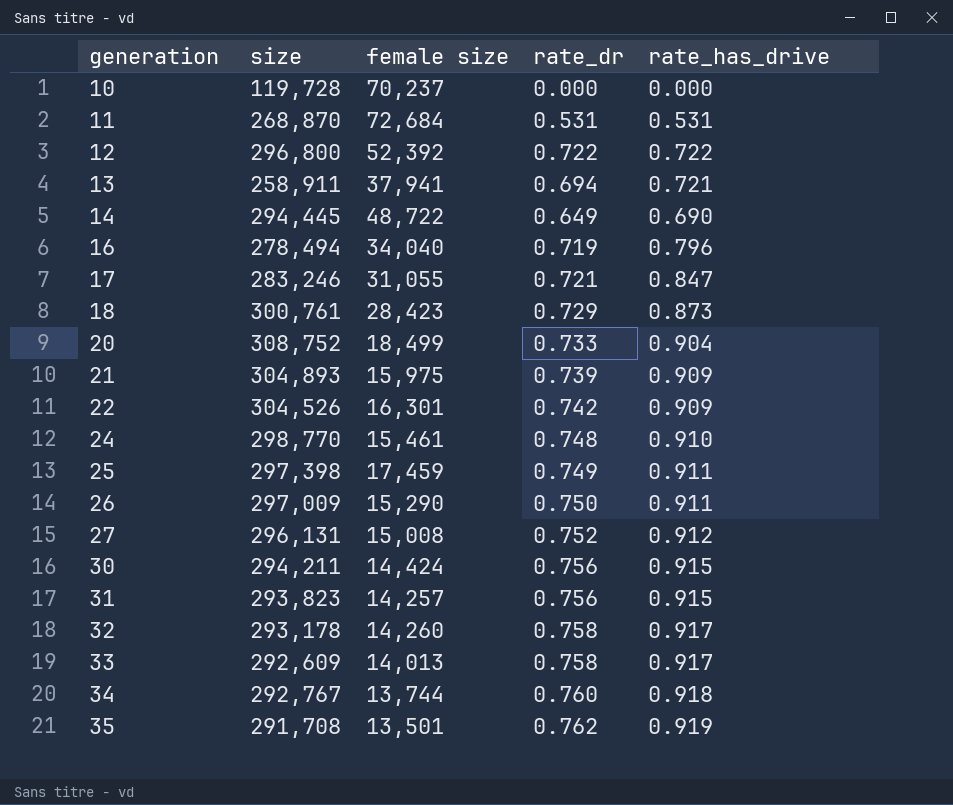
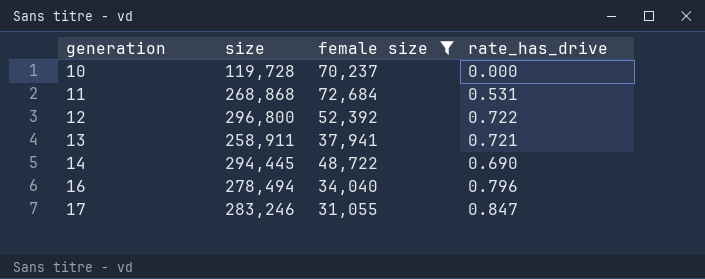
filter: none -> female size >= 31,055
column rate_dr | position: 4 -> none
11 | size: 268,870 -> 268,868

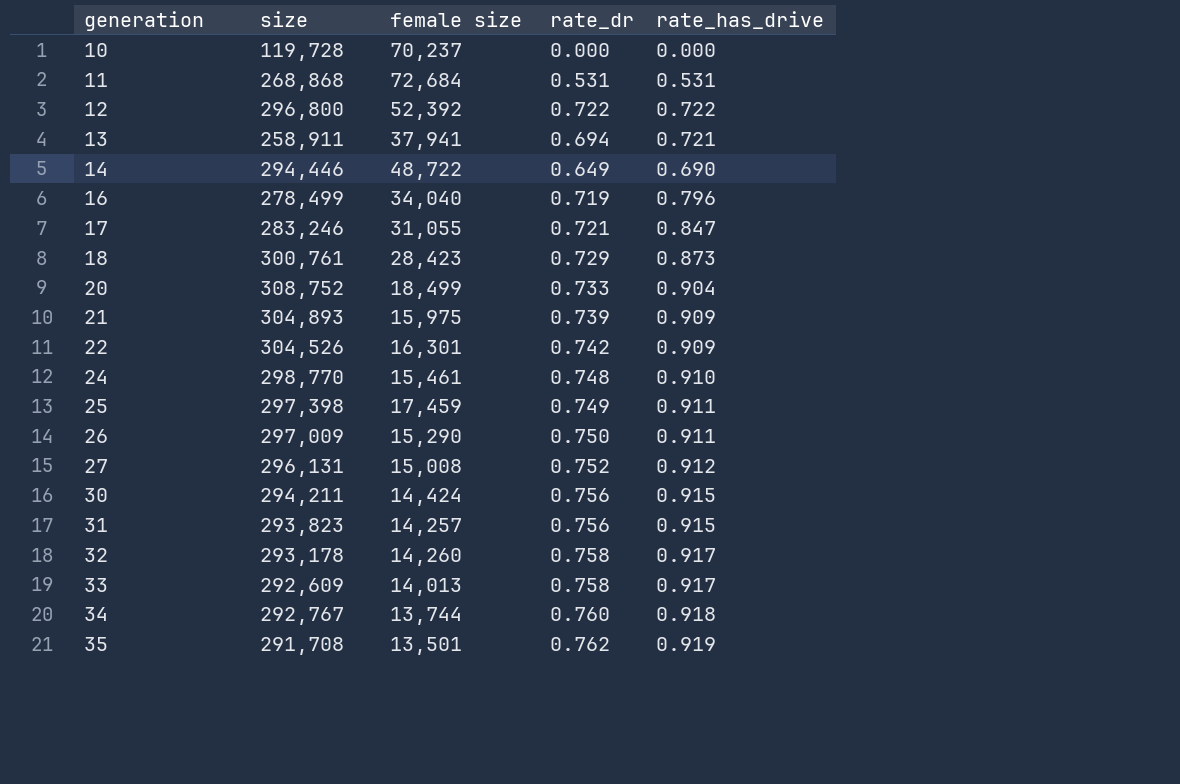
filter: female size >= 31,055 -> none
column rate_dr | position: none -> 4
14 | size: 294,445 -> 294,446
16 | size: 278,494 -> 278,499

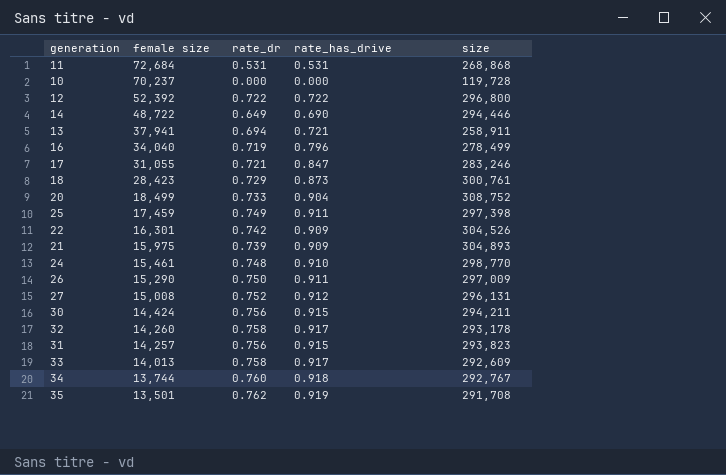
row order: generation ascending -> female size descending
column size | position: 2 -> 5

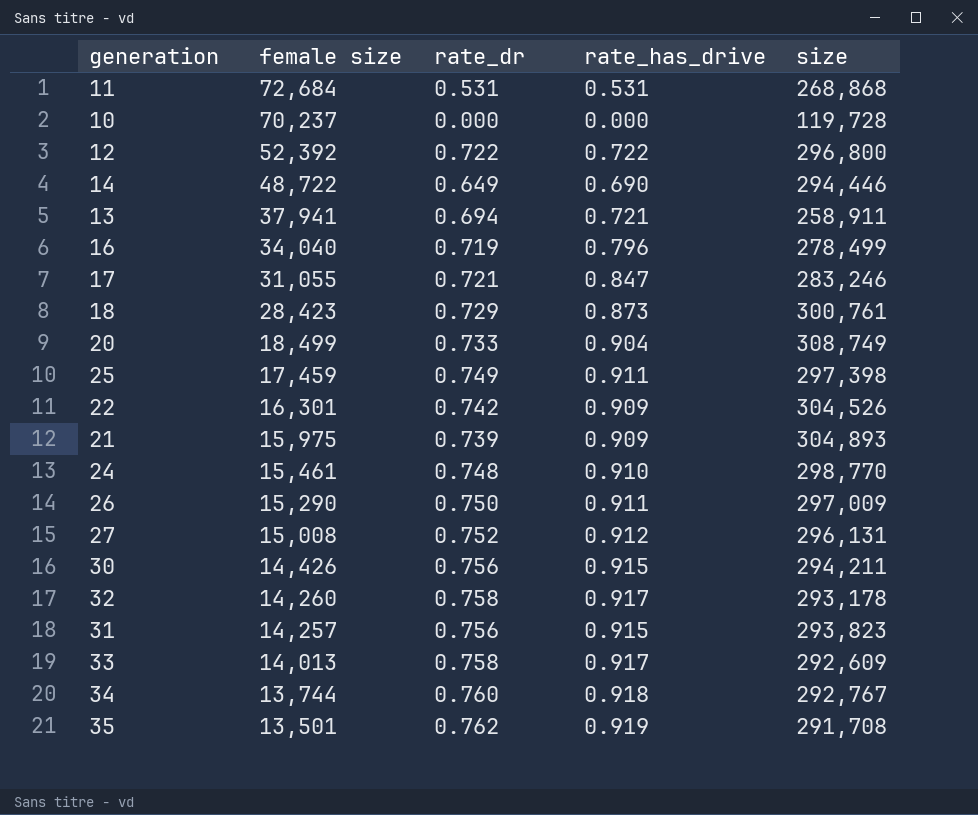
20 | size: 308,752 -> 308,749
30 | female size: 14,424 -> 14,426

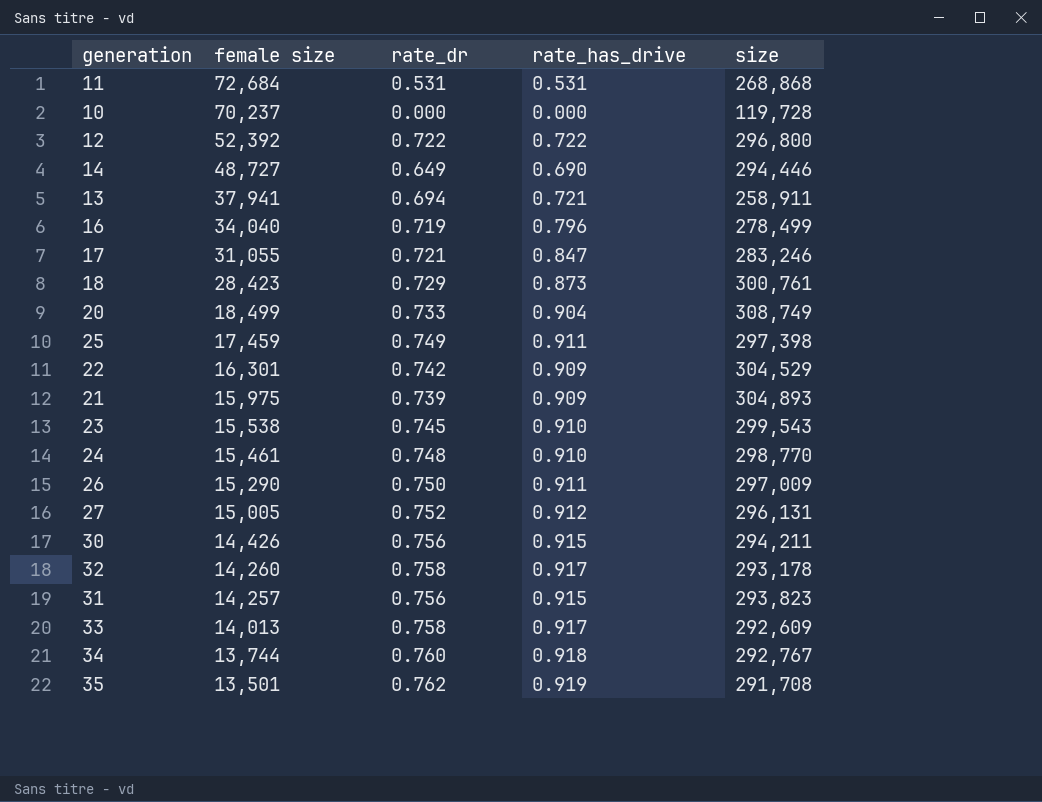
14 | female size: 48,722 -> 48,727
22 | size: 304,526 -> 304,529
row 23: none -> 15,538 | 0.745 | 0.910 | 299,543
27 | female size: 15,008 -> 15,005

